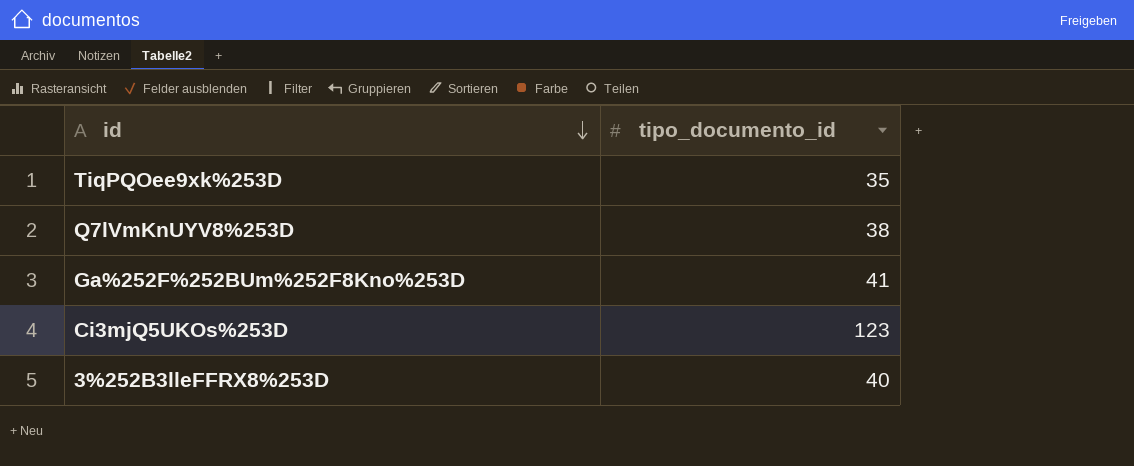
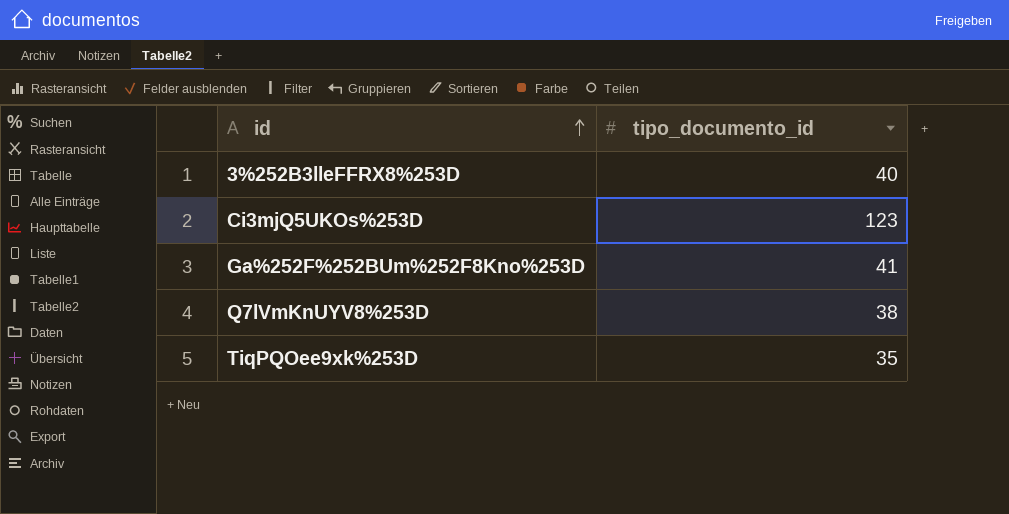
row order: id descending -> id ascending

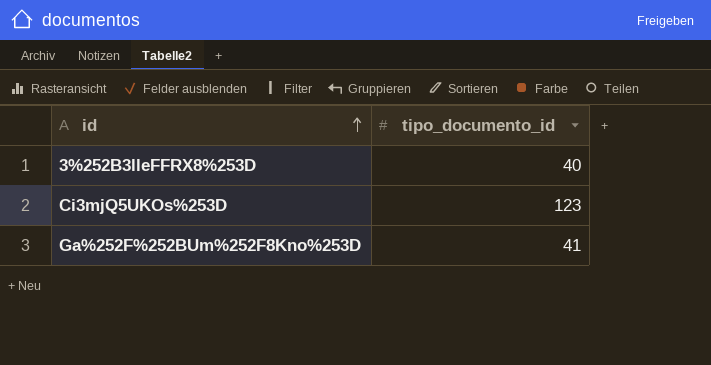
row Q7lVmKnUYV8%253D: 38 -> none
row TiqPQOee9xk%253D: 35 -> none

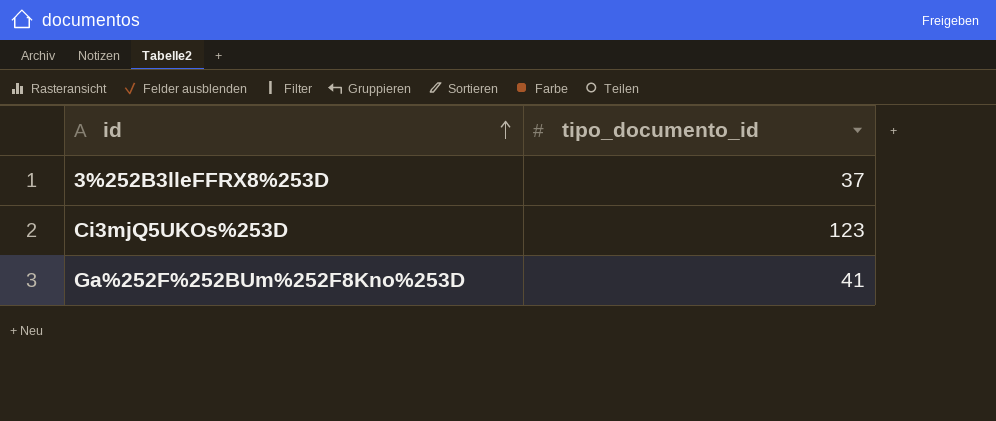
3%252B3lleFFRX8%253D | tipo_documento_id: 40 -> 37

